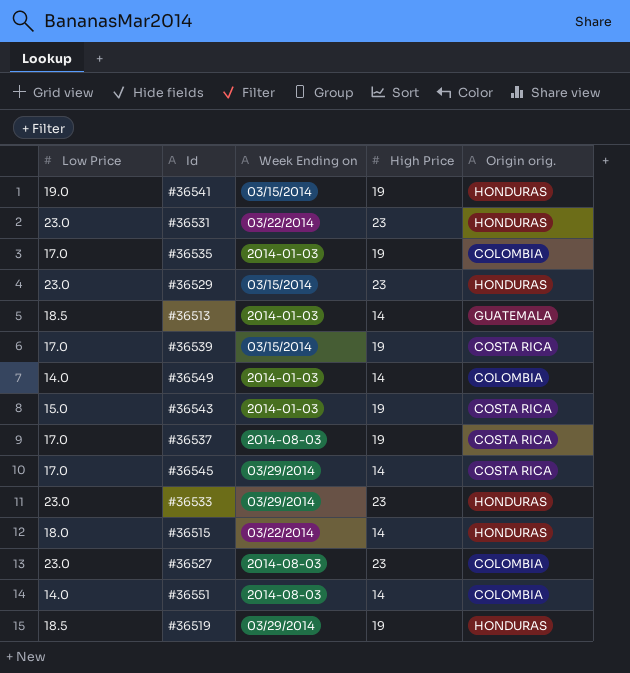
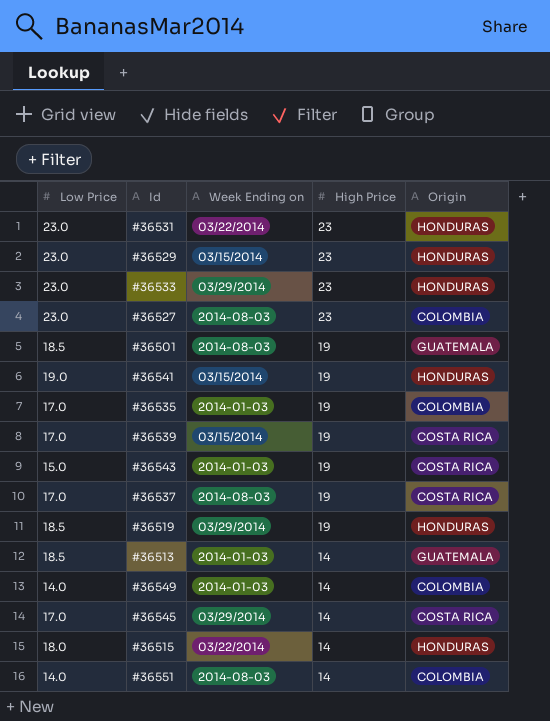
row order: none -> High Price descending
column name: Origin orig. -> Origin
row #36501: none -> 18.5 | 2014-08-03 | 19 | GUATEMALA

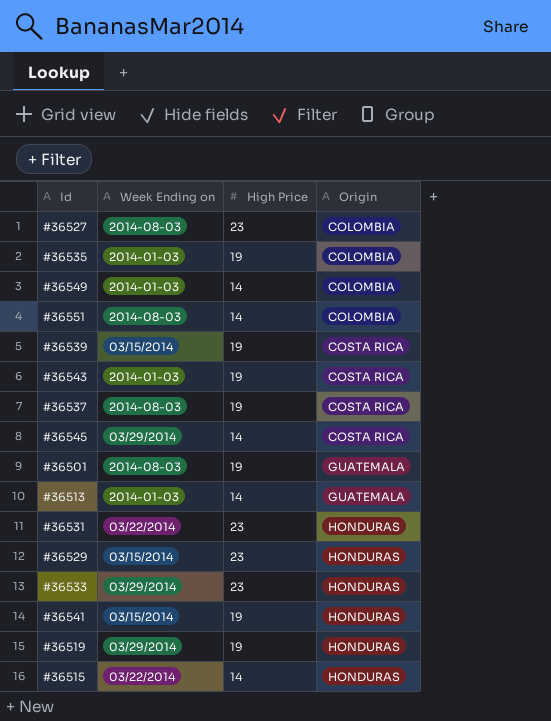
row order: High Price descending -> Origin ascending
column Low Price | position: 1 -> none

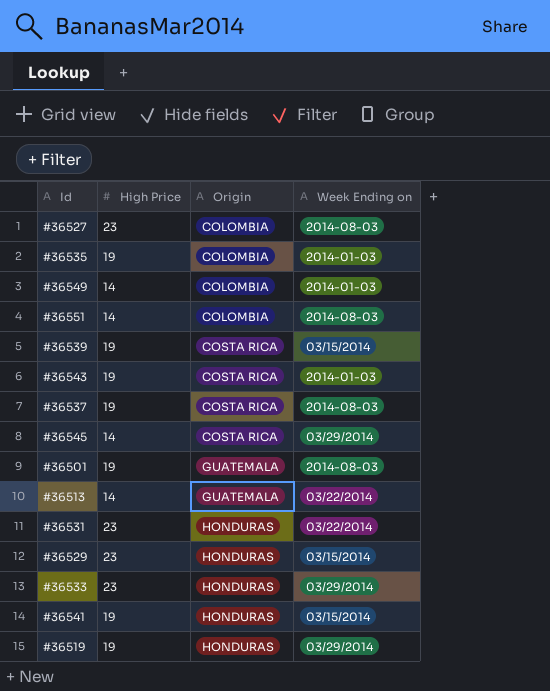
column Week Ending on | position: 2 -> 4
row #36515: 03/22/2014 | 14 | HONDURAS -> none
#36513 | Week Ending on: 2014-01-03 -> 03/22/2014

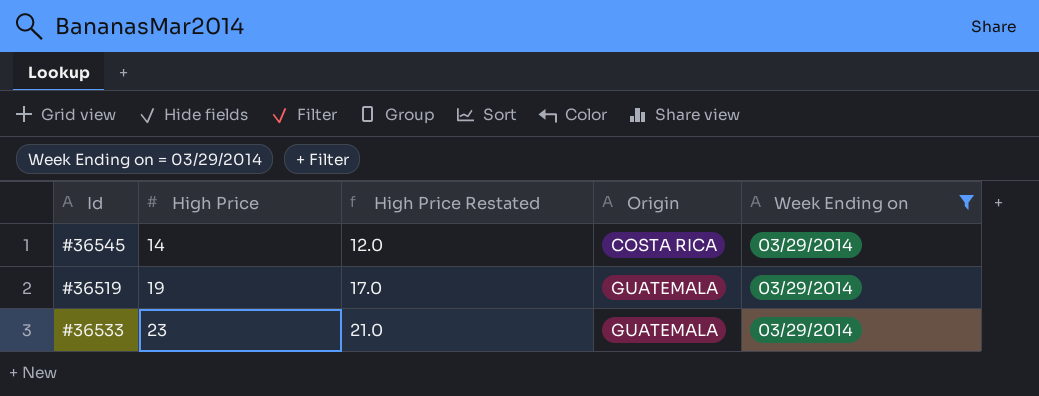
filter: none -> Week Ending on = 03/29/2014
row order: Origin ascending -> High Price ascending
column High Price Restated | formula: none -> [High Price] - 2
#36519 | Origin: HONDURAS -> GUATEMALA
#36533 | Origin: HONDURAS -> GUATEMALA

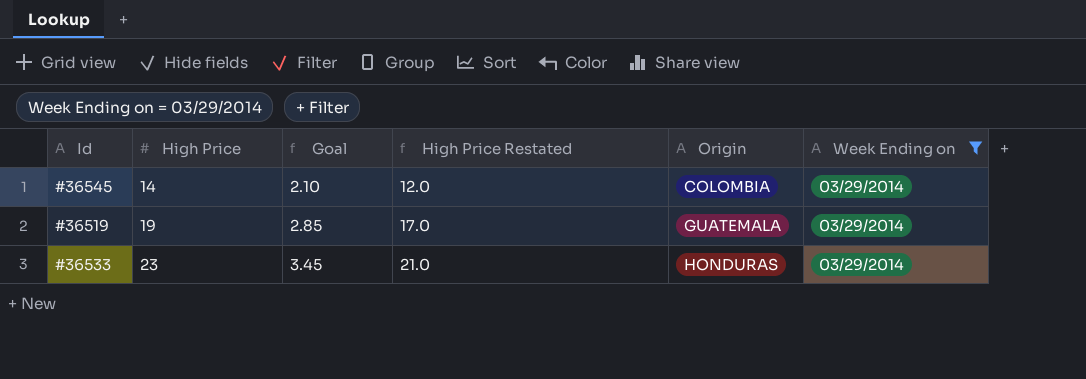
column Goal | formula: none -> [High Price] * 0.15
#36545 | Origin: COSTA RICA -> COLOMBIA
#36533 | Origin: GUATEMALA -> HONDURAS

